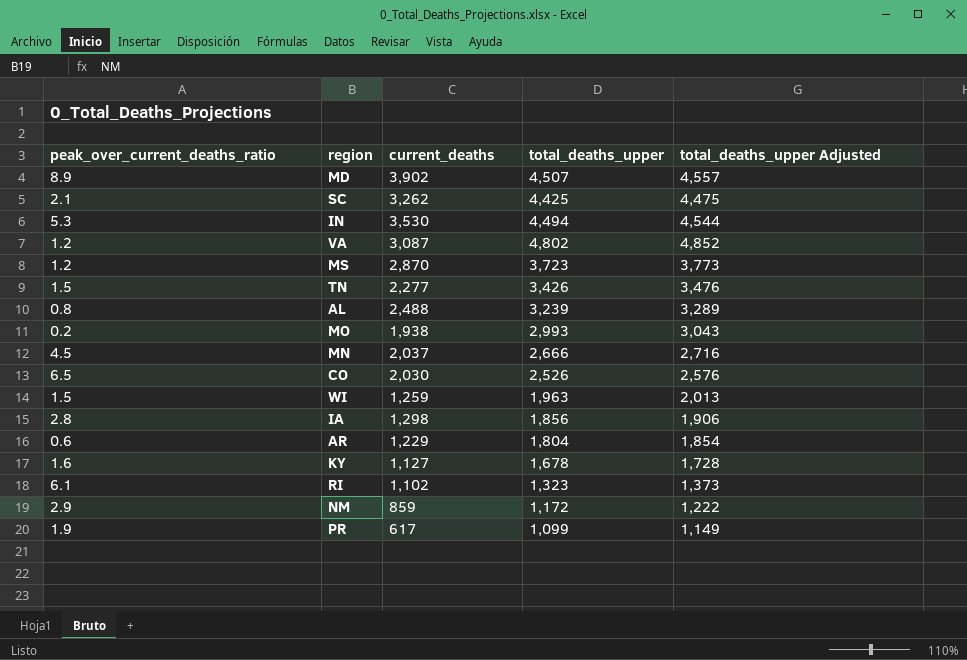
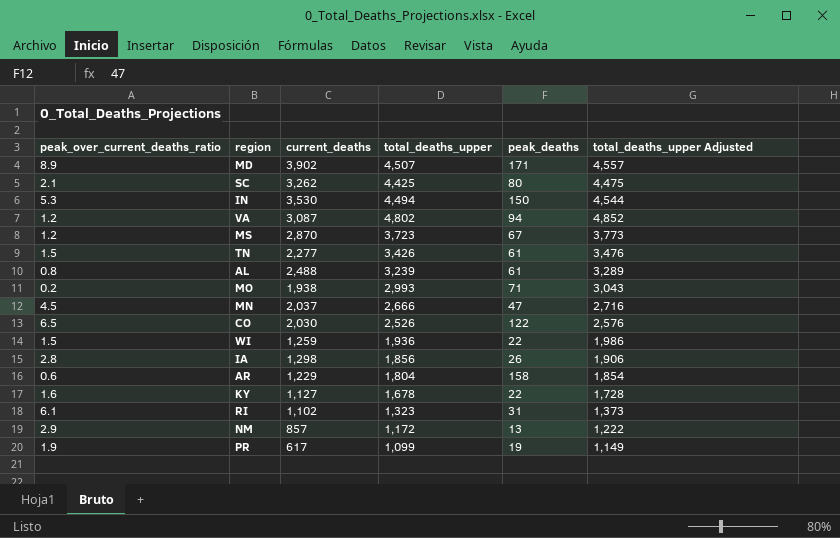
column peak_deaths | position: none -> 5
WI | total_deaths_upper: 1,963 -> 1,936
WI | total_deaths_upper Adjusted: 2,013 -> 1,986
NM | current_deaths: 859 -> 857

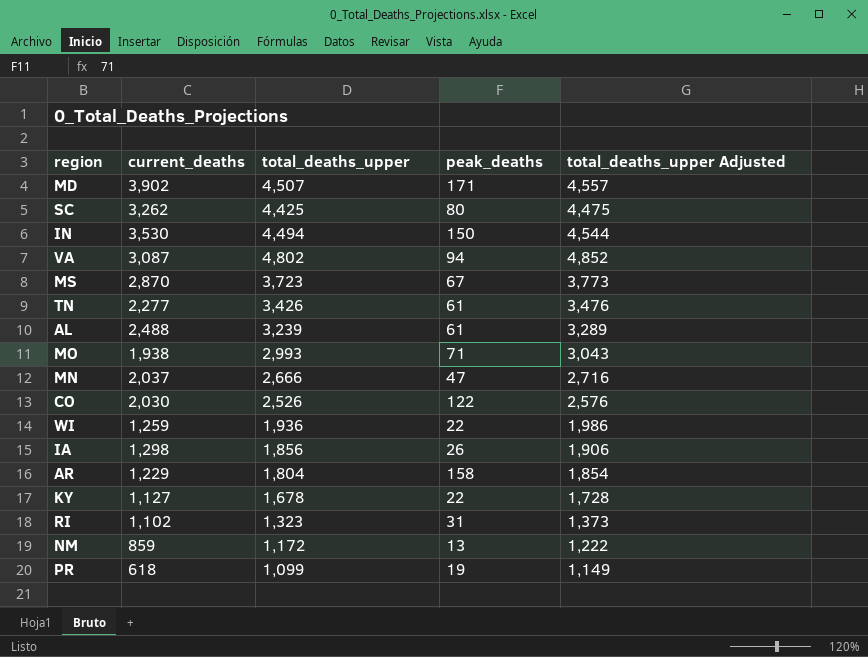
column peak_over_current_deaths_ratio | position: 1 -> none
NM | current_deaths: 857 -> 859
PR | current_deaths: 617 -> 618

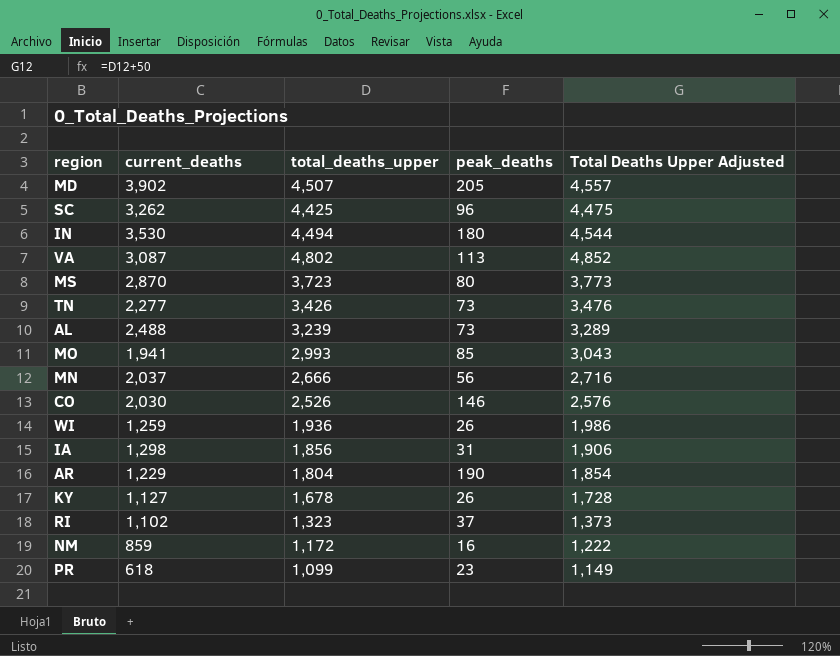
column name: total_deaths_upper Adjusted -> Total Deaths Upper Adjusted
MD | peak_deaths: 171 -> 205
SC | peak_deaths: 80 -> 96
IN | peak_deaths: 150 -> 180
VA | peak_deaths: 94 -> 113
MS | peak_deaths: 67 -> 80
TN | peak_deaths: 61 -> 73
AL | peak_deaths: 61 -> 73
MO | current_deaths: 1,938 -> 1,941
MO | peak_deaths: 71 -> 85
MN | peak_deaths: 47 -> 56
CO | peak_deaths: 122 -> 146
WI | peak_deaths: 22 -> 26
IA | peak_deaths: 26 -> 31
AR | peak_deaths: 158 -> 190
KY | peak_deaths: 22 -> 26
RI | peak_deaths: 31 -> 37
NM | peak_deaths: 13 -> 16
PR | peak_deaths: 19 -> 23

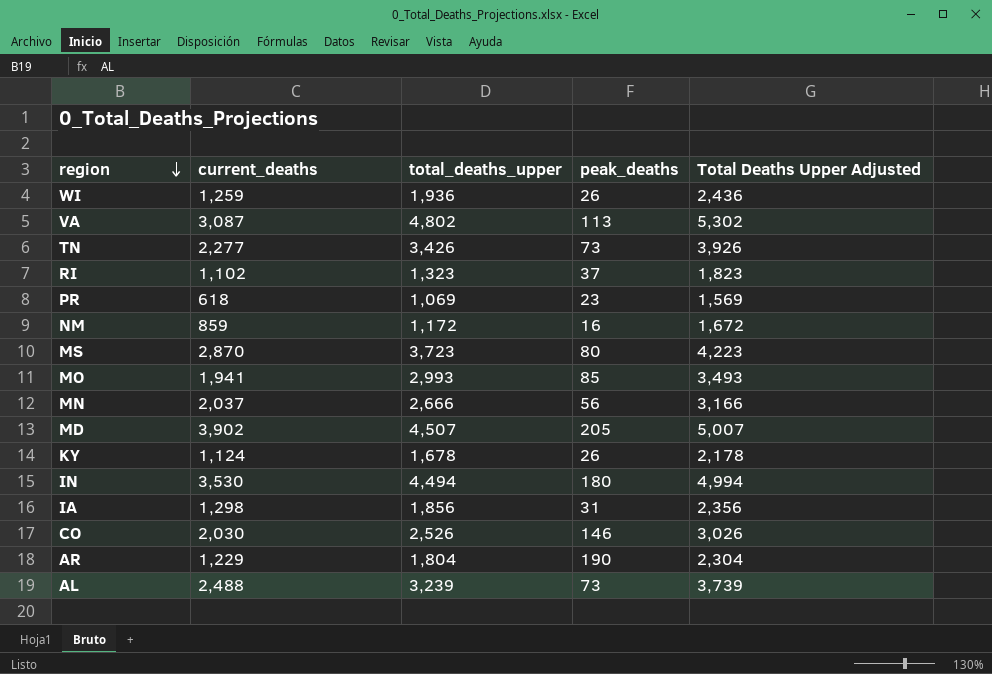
row order: none -> region descending
column Total Deaths Upper Adjusted | formula: [total_deaths_upper] + 50 -> [total_deaths_upper] + 500
row SC: 3,262 | 4,425 | 96 | 4,475 -> none
PR | total_deaths_upper: 1,099 -> 1,069
KY | current_deaths: 1,127 -> 1,124

